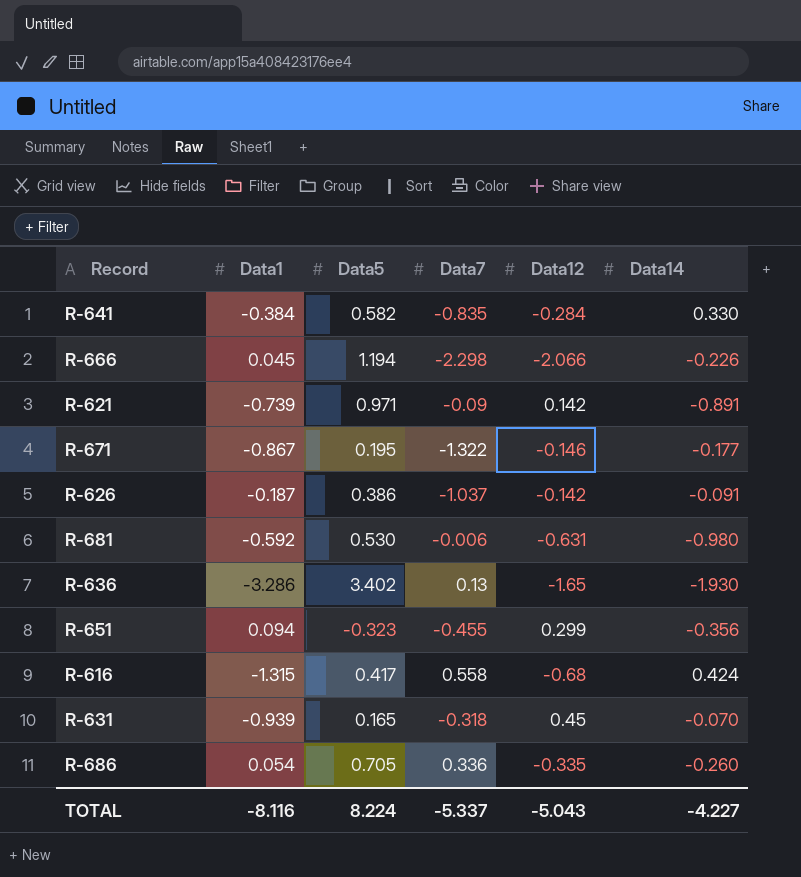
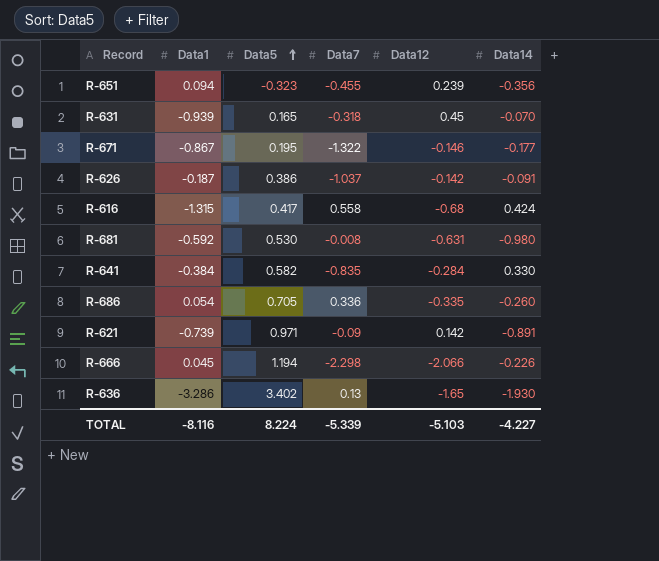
row order: none -> Data5 ascending
R-651 | Data12: 0.299 -> 0.239
R-681 | Data7: -0.006 -> -0.008
TOTAL | Data7: -5.337 -> -5.339
TOTAL | Data12: -5.043 -> -5.103

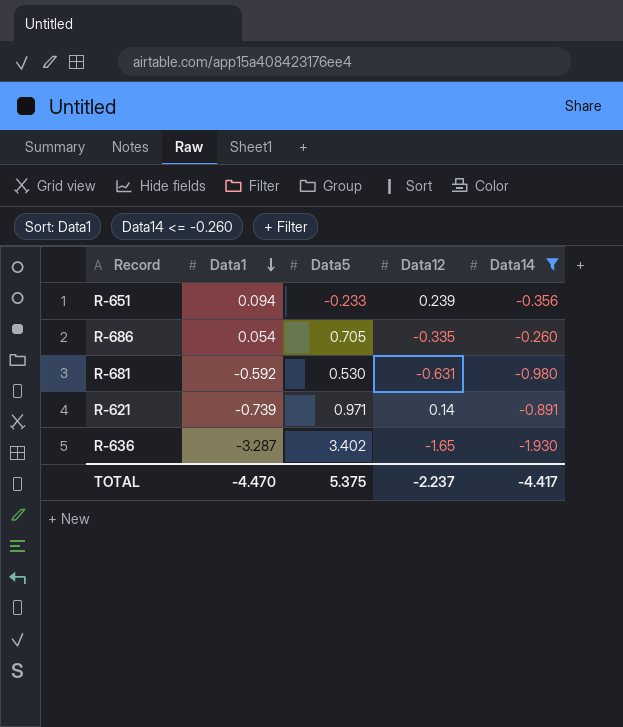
filter: none -> Data14 <= -0.260
row order: Data5 ascending -> Data1 descending
column Data7 | position: 4 -> none
R-651 | Data5: -0.323 -> -0.233
R-621 | Data12: 0.142 -> 0.14
R-636 | Data1: -3.286 -> -3.287
TOTAL | Data1: -8.116 -> -4.470
TOTAL | Data5: 8.224 -> 5.375
TOTAL | Data12: -5.103 -> -2.237
TOTAL | Data14: -4.227 -> -4.417

